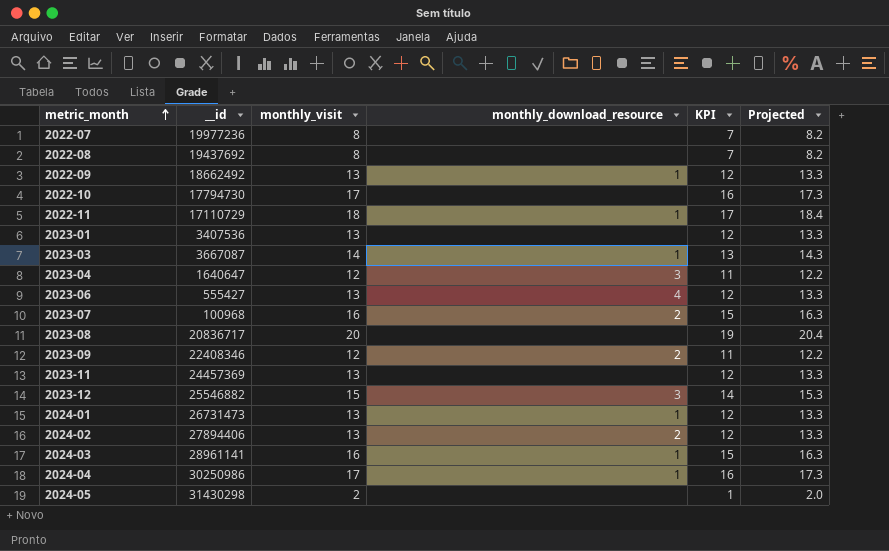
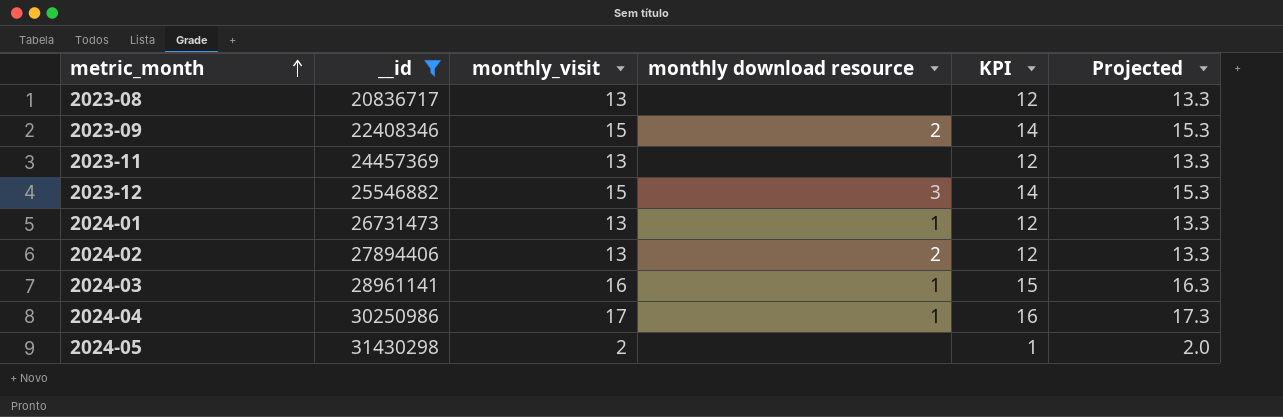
filter: none -> __id >= 20836717
column name: monthly_download_resource -> monthly download resource
2023-08 | monthly_visit: 20 -> 13
2023-08 | KPI: 19 -> 12
2023-08 | Projected: 20.4 -> 13.3
2023-09 | monthly_visit: 12 -> 15
2023-09 | KPI: 11 -> 14
2023-09 | Projected: 12.2 -> 15.3

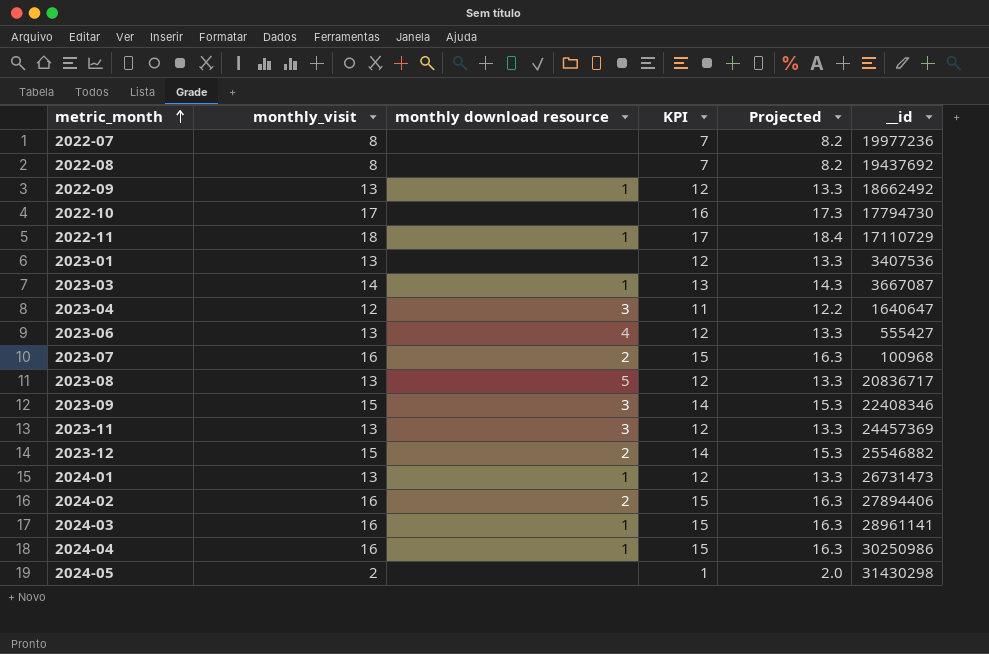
filter: __id >= 20836717 -> none
column __id | position: 2 -> 6
2023-08 | monthly download resource: none -> 5
2023-09 | monthly download resource: 2 -> 3
2023-11 | monthly download resource: none -> 3
2023-12 | monthly download resource: 3 -> 2
2024-02 | monthly_visit: 13 -> 16
2024-02 | KPI: 12 -> 15
2024-02 | Projected: 13.3 -> 16.3
2024-04 | monthly_visit: 17 -> 16
2024-04 | KPI: 16 -> 15
2024-04 | Projected: 17.3 -> 16.3

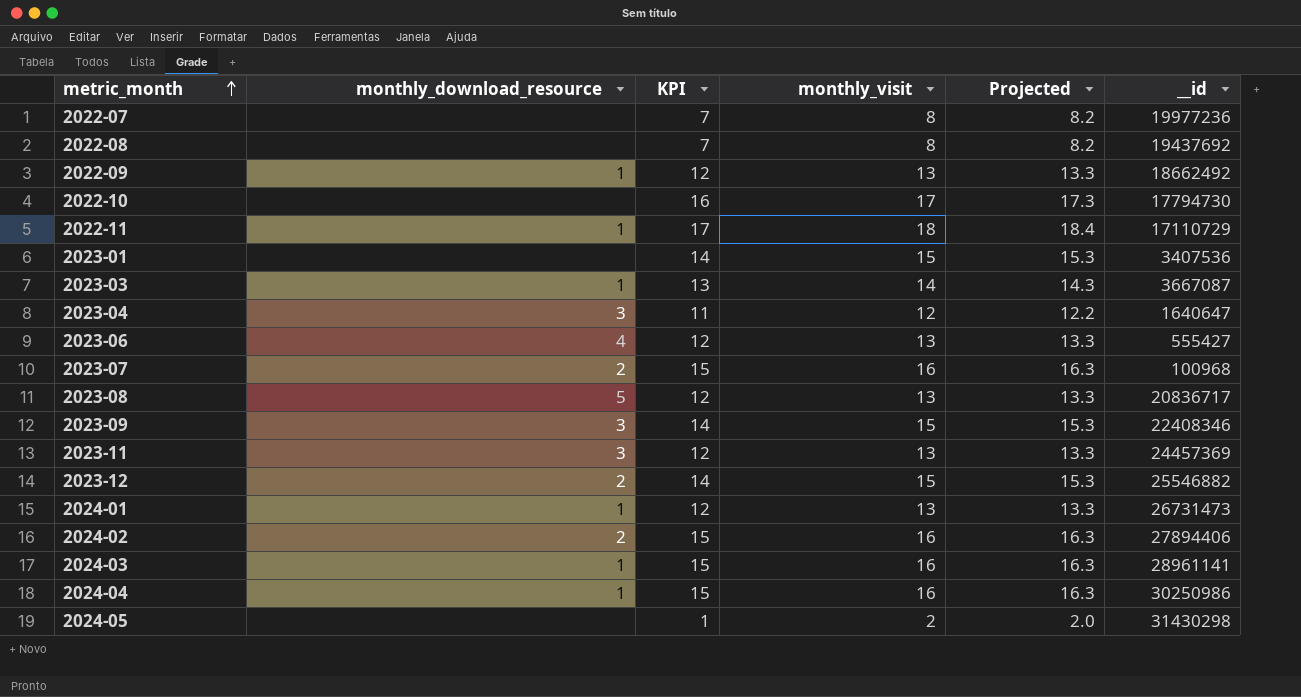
column name: monthly download resource -> monthly_download_resource
column monthly_visit | position: 2 -> 4
2023-01 | KPI: 12 -> 14
2023-01 | monthly_visit: 13 -> 15
2023-01 | Projected: 13.3 -> 15.3

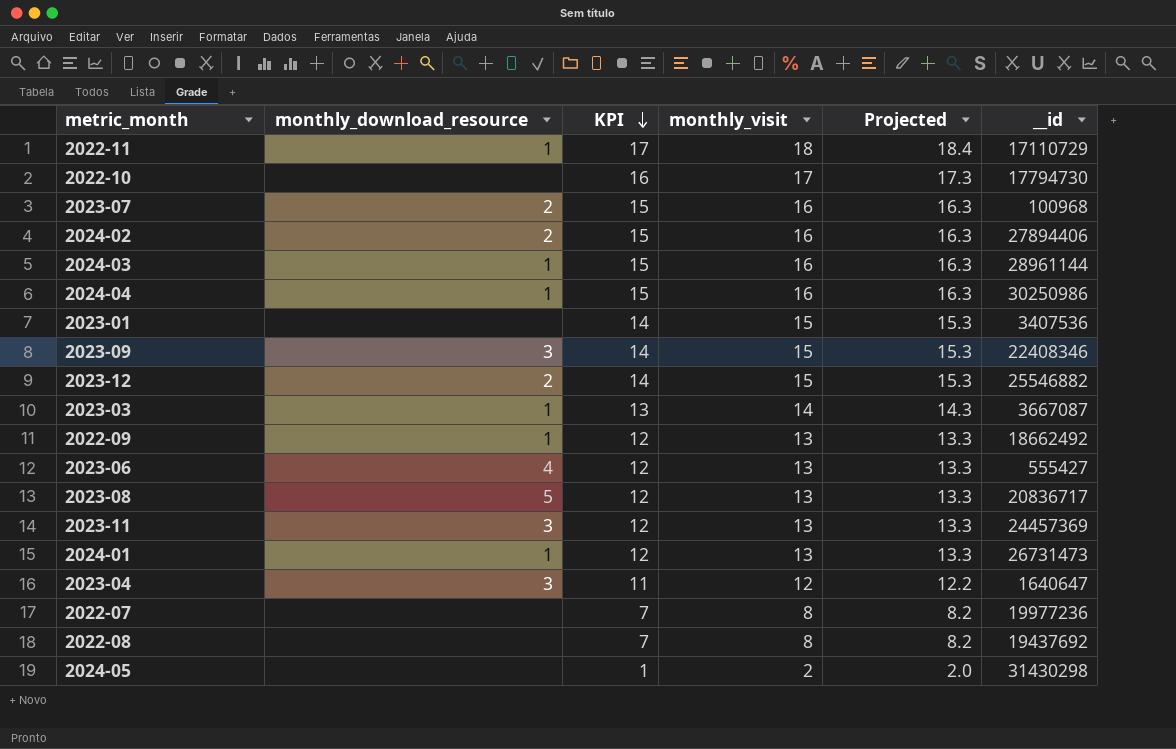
row order: metric_month ascending -> KPI descending
2024-03 | __id: 28961141 -> 28961144

